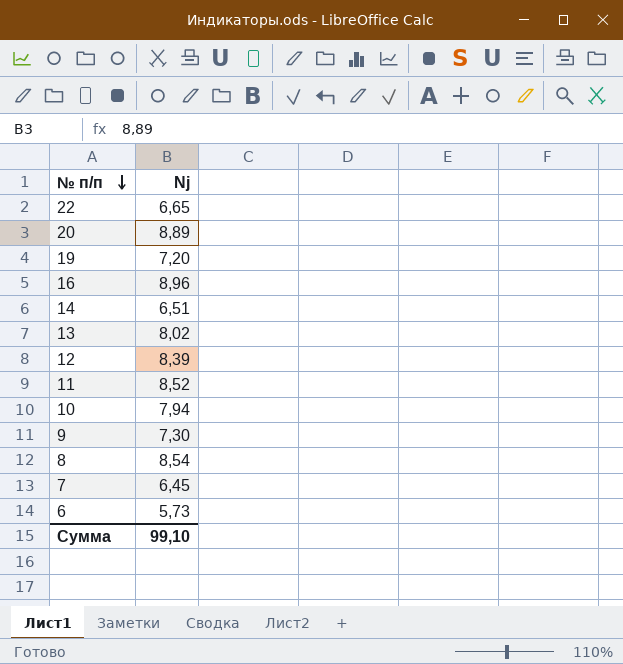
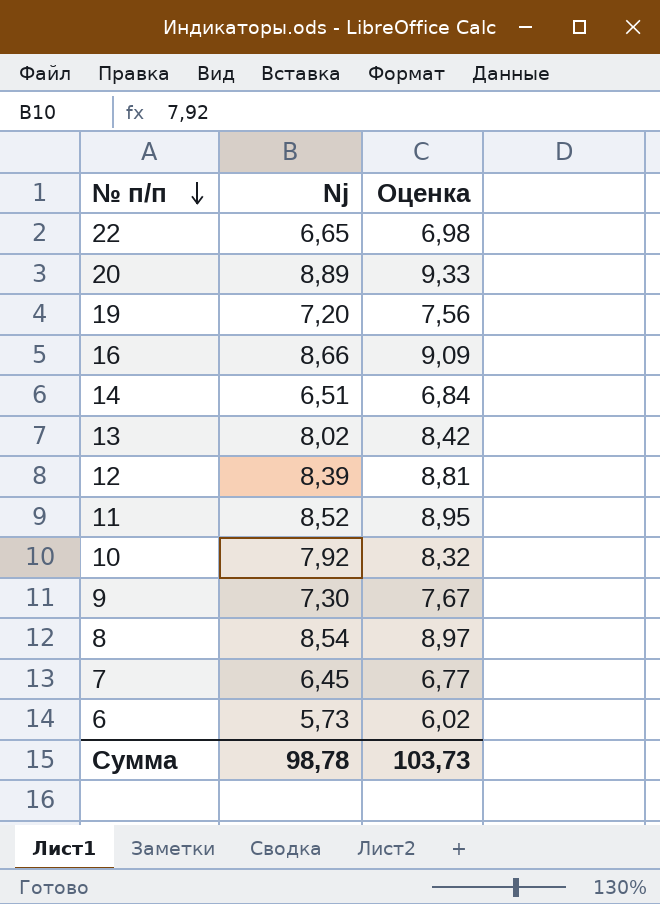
column Оценка | formula: none -> [Nj] * 1,05
16 | Nj: 8,96 -> 8,66
10 | Nj: 7,94 -> 7,92
Сумма | Nj: 99,10 -> 98,78

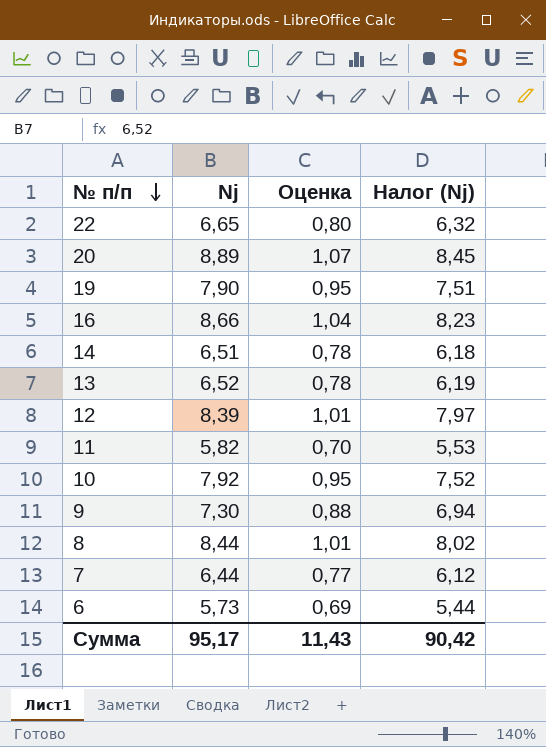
column Оценка | formula: [Nj] * 1,05 -> [Nj] * 0,12
column Налог (Nj) | formula: none -> [Nj] * 0,95
19 | Nj: 7,20 -> 7,90
13 | Nj: 8,02 -> 6,52
11 | Nj: 8,52 -> 5,82
8 | Nj: 8,54 -> 8,44
7 | Nj: 6,45 -> 6,44
Сумма | Nj: 98,78 -> 95,17
Сумма | Оценка: 103,73 -> 11,43

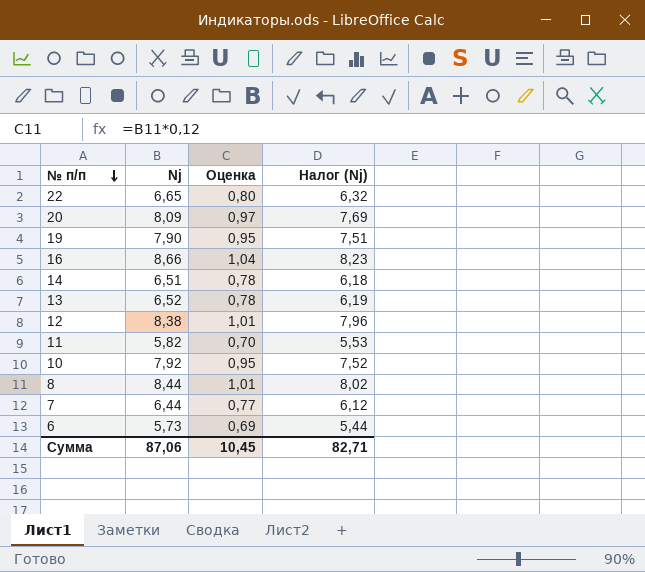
row 9: 7,30 | 0,88 | 6,94 -> none
20 | Nj: 8,89 -> 8,09
20 | Оценка: 1,07 -> 0,97
20 | Налог (Nj): 8,45 -> 7,69
12 | Nj: 8,39 -> 8,38
12 | Налог (Nj): 7,97 -> 7,96
Сумма | Nj: 95,17 -> 87,06
Сумма | Оценка: 11,43 -> 10,45
Сумма | Налог (Nj): 90,42 -> 82,71

